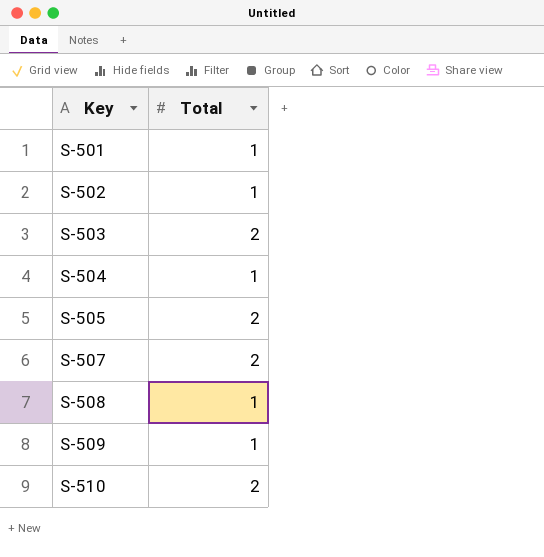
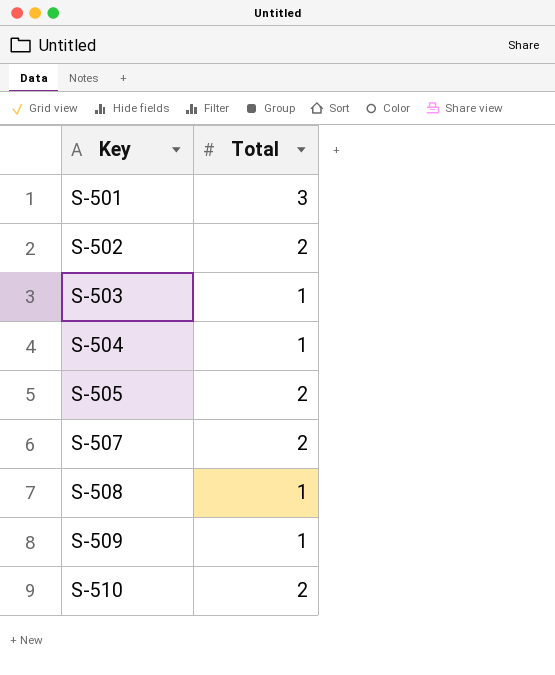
S-501 | Total: 1 -> 3
S-502 | Total: 1 -> 2
S-503 | Total: 2 -> 1

